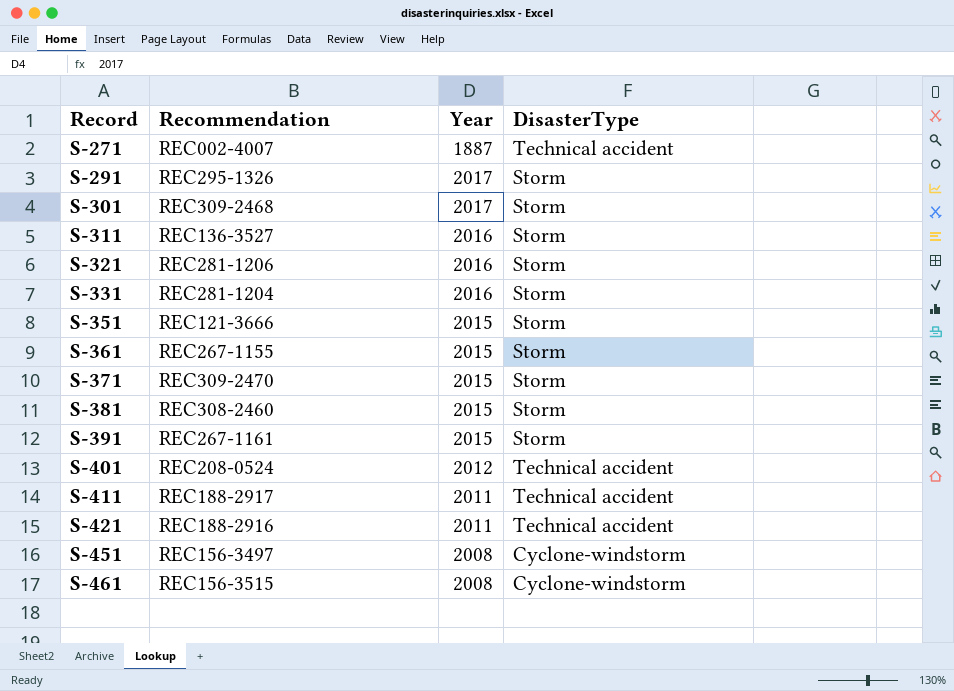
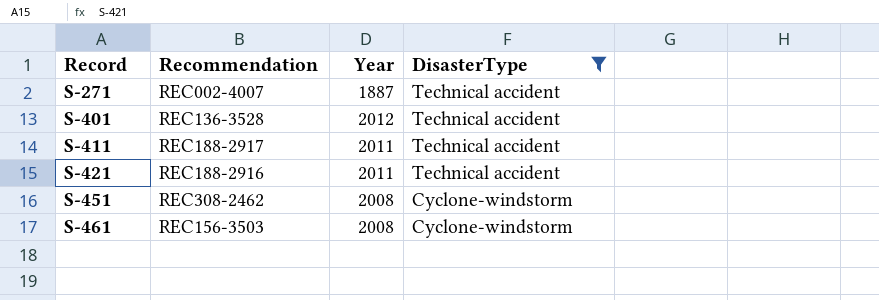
filter: none -> DisasterType != Storm
S-401 | Recommendation: REC208-0524 -> REC136-3528
S-451 | Recommendation: REC156-3497 -> REC308-2462
S-461 | Recommendation: REC156-3515 -> REC156-3503

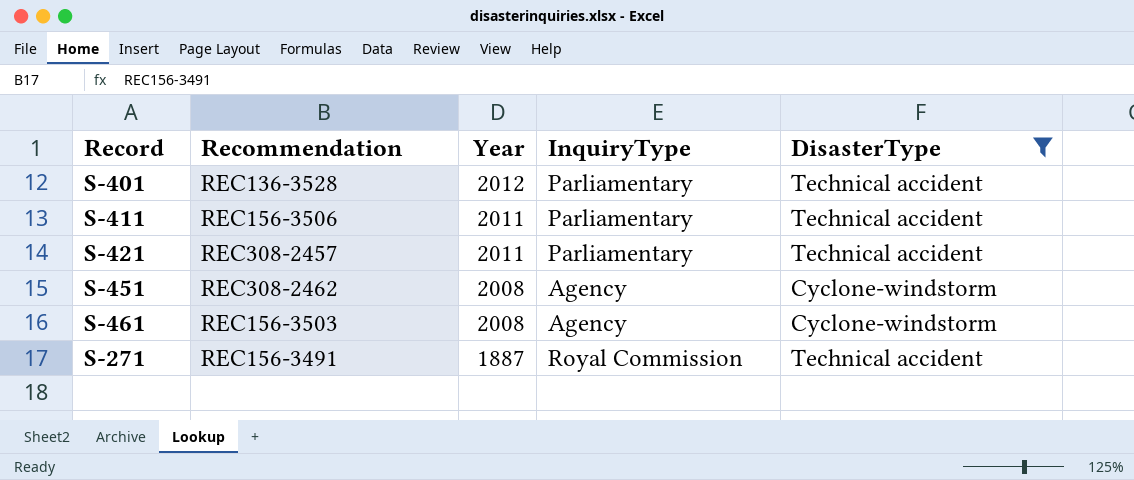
row order: Record ascending -> Year descending
column InquiryType | position: none -> 4
S-411 | Recommendation: REC188-2917 -> REC156-3506
S-421 | Recommendation: REC188-2916 -> REC308-2457
S-271 | Recommendation: REC002-4007 -> REC156-3491

